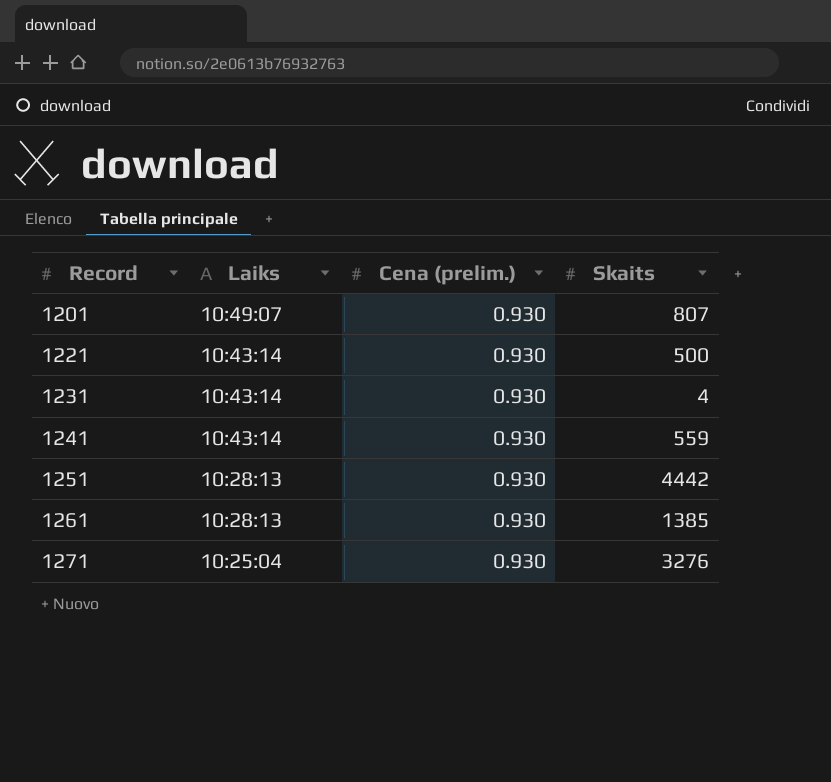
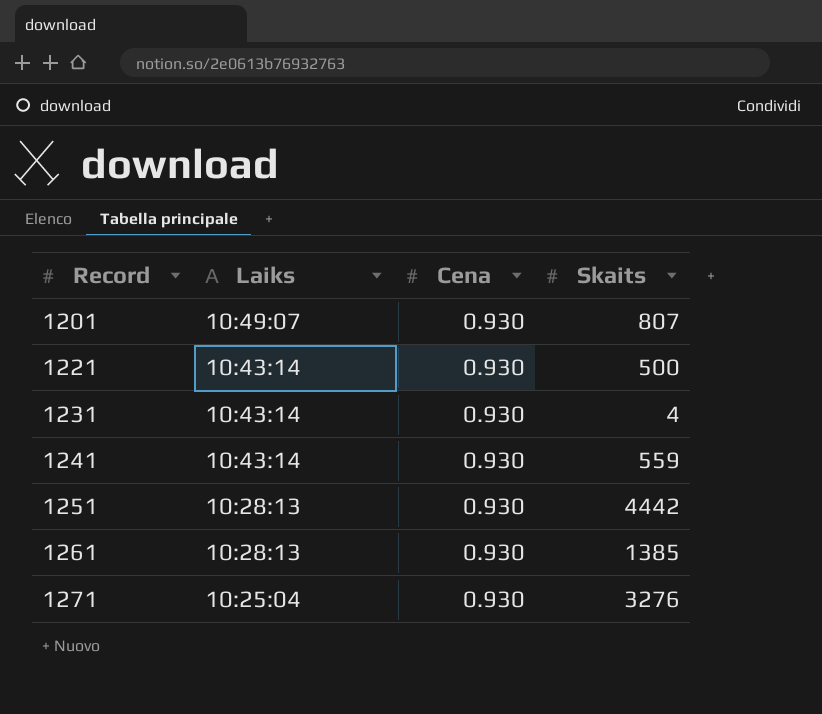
column name: Cena (prelim.) -> Cena

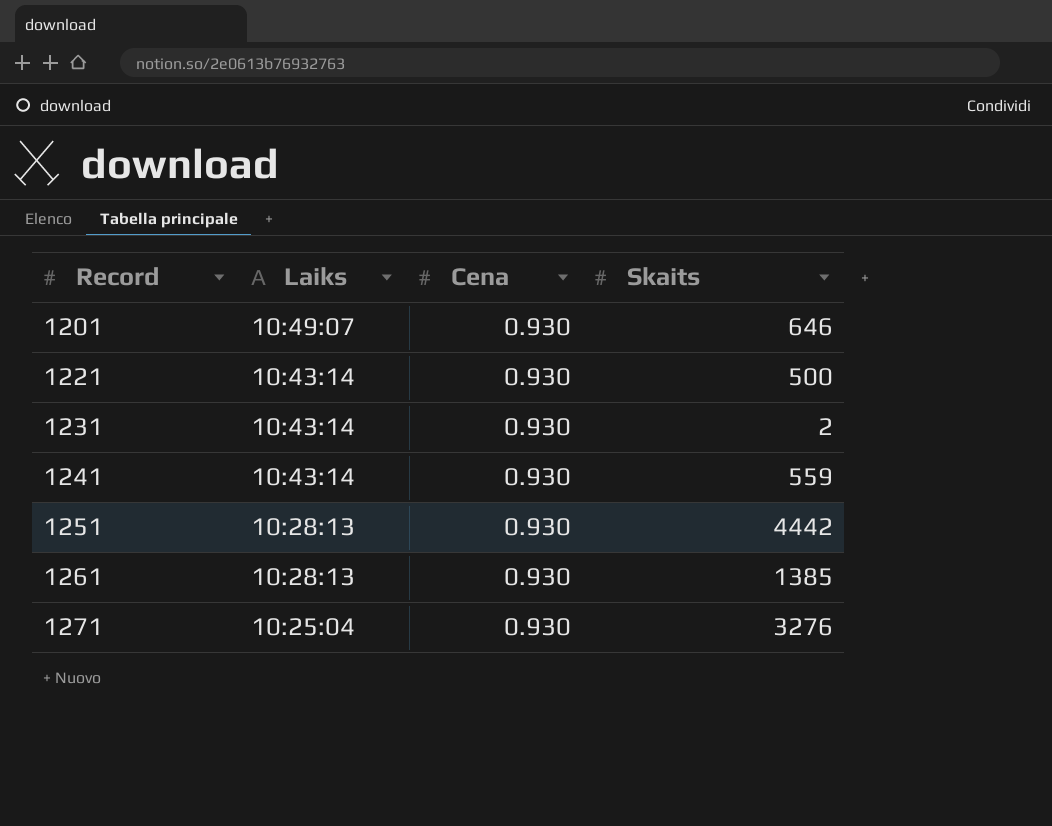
1201 | Skaits: 807 -> 646
1231 | Skaits: 4 -> 2

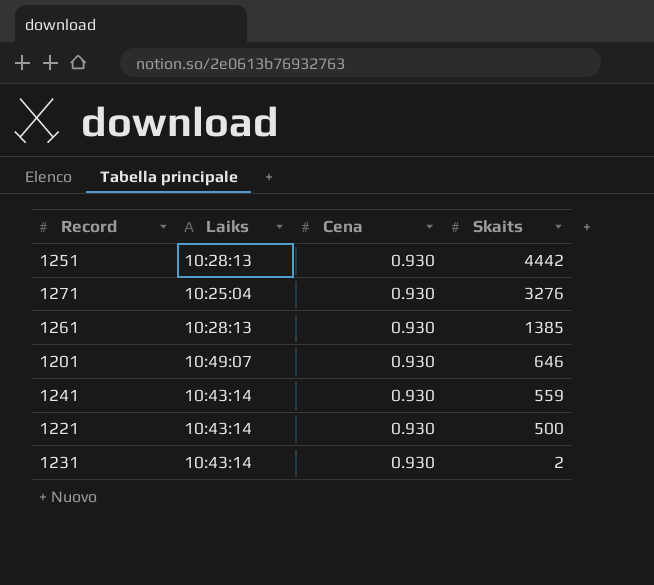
row order: Record ascending -> Skaits descending

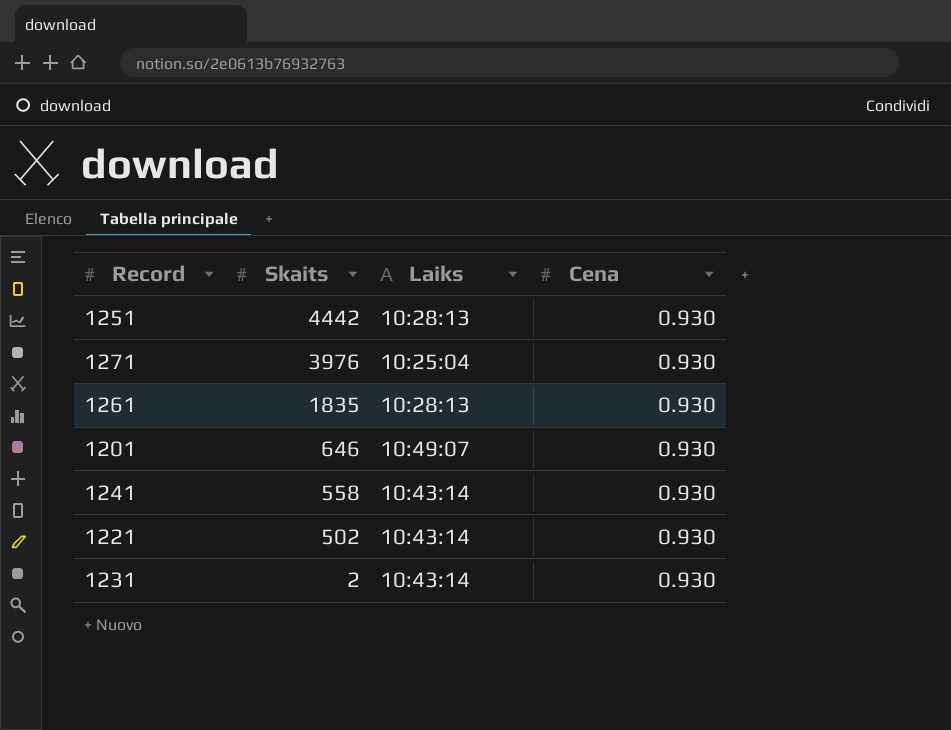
column Skaits | position: 4 -> 2
1271 | Skaits: 3276 -> 3976
1261 | Skaits: 1385 -> 1835
1241 | Skaits: 559 -> 558
1221 | Skaits: 500 -> 502

